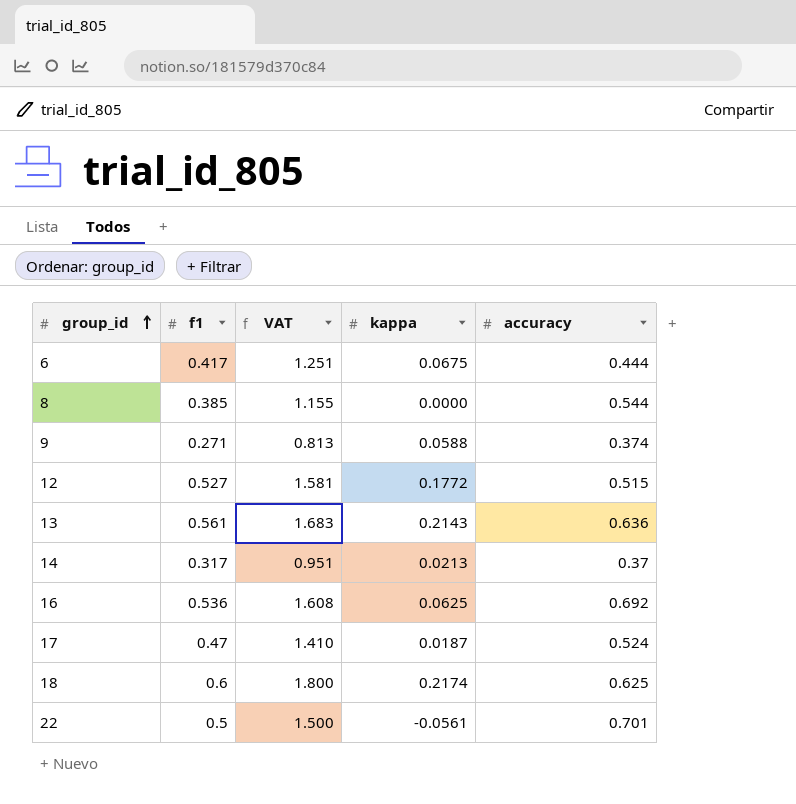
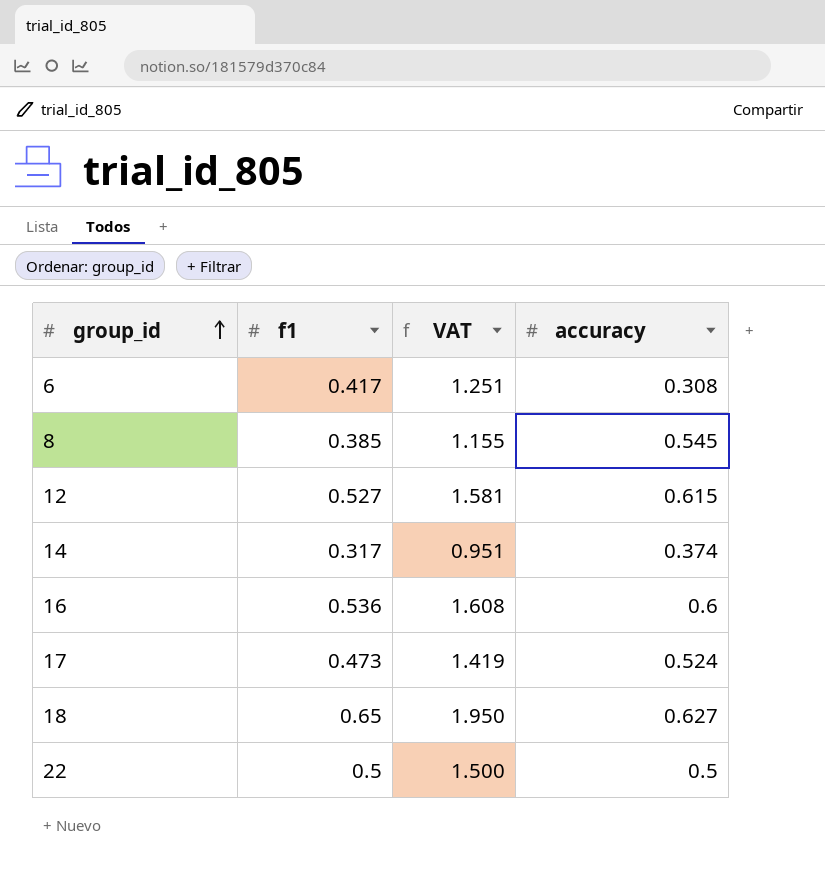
column kappa | position: 4 -> none
row 9: 0.271 | 0.813 | 0.0588 | 0.374 -> none
row 13: 0.561 | 1.683 | 0.2143 | 0.636 -> none
6 | accuracy: 0.444 -> 0.308
8 | accuracy: 0.544 -> 0.545
12 | accuracy: 0.515 -> 0.615
14 | accuracy: 0.37 -> 0.374
16 | accuracy: 0.692 -> 0.6
17 | f1: 0.47 -> 0.473
17 | VAT: 1.410 -> 1.419
18 | f1: 0.6 -> 0.65
18 | VAT: 1.800 -> 1.950
18 | accuracy: 0.625 -> 0.627
22 | accuracy: 0.701 -> 0.5

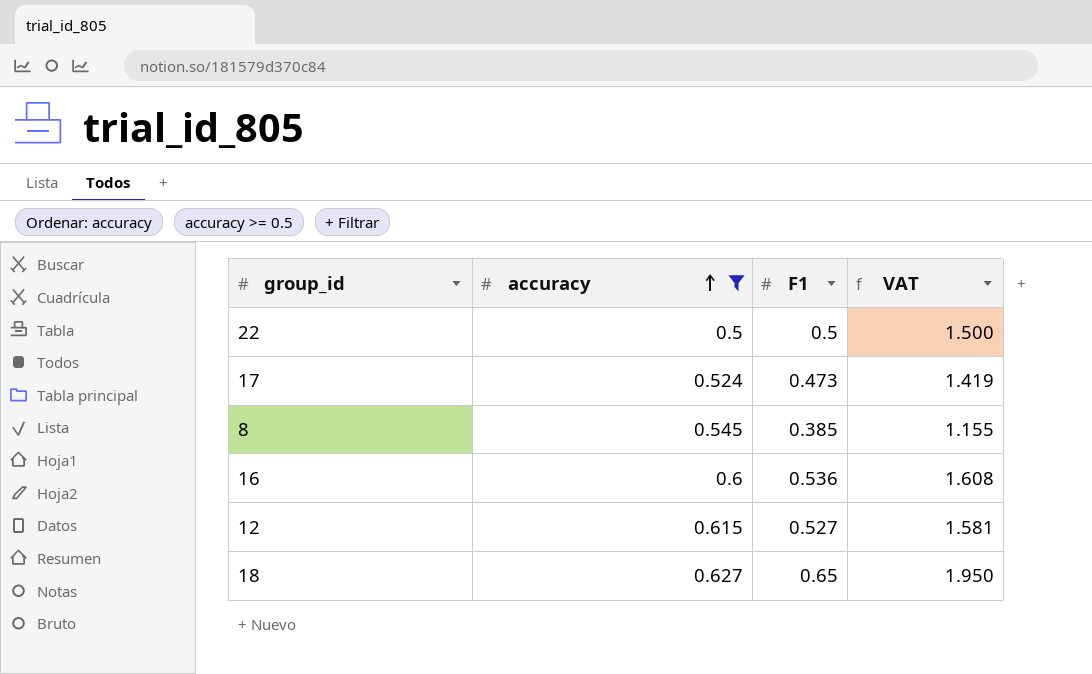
filter: none -> accuracy >= 0.5
row order: group_id ascending -> accuracy ascending
column accuracy | position: 4 -> 2
column name: f1 -> F1

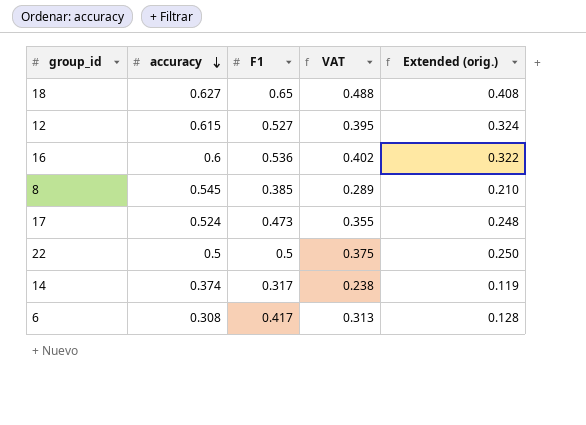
filter: accuracy >= 0.5 -> none
row order: accuracy ascending -> accuracy descending
column VAT | formula: [F1] * 3 -> [F1] * 0.75
column Extended (orig.) | formula: none -> [accuracy] * [F1]

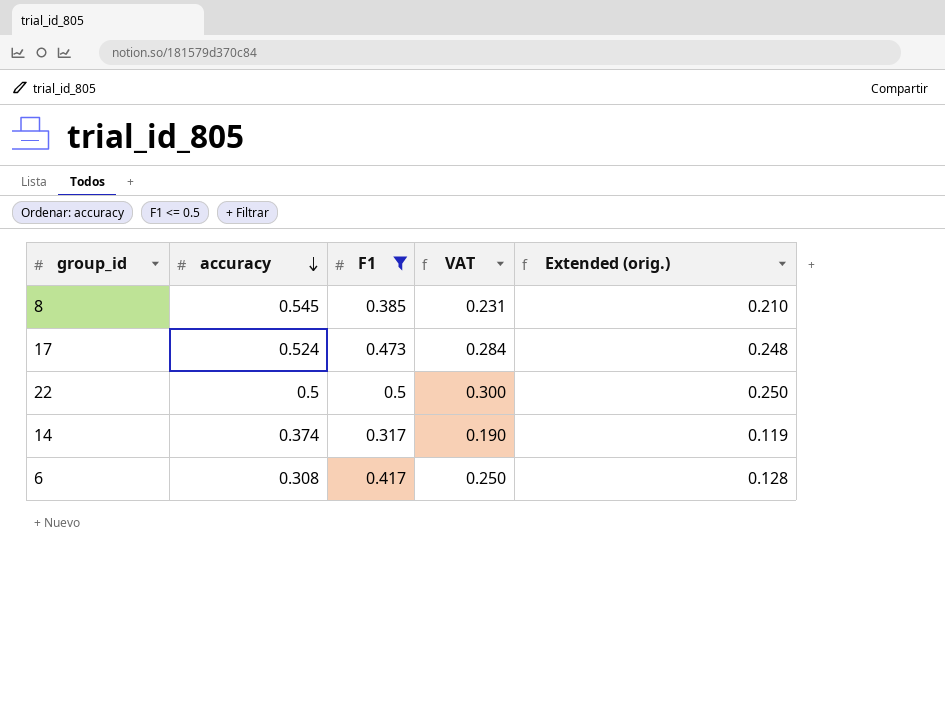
filter: none -> F1 <= 0.5
column VAT | formula: [F1] * 0.75 -> [F1] * 0.6

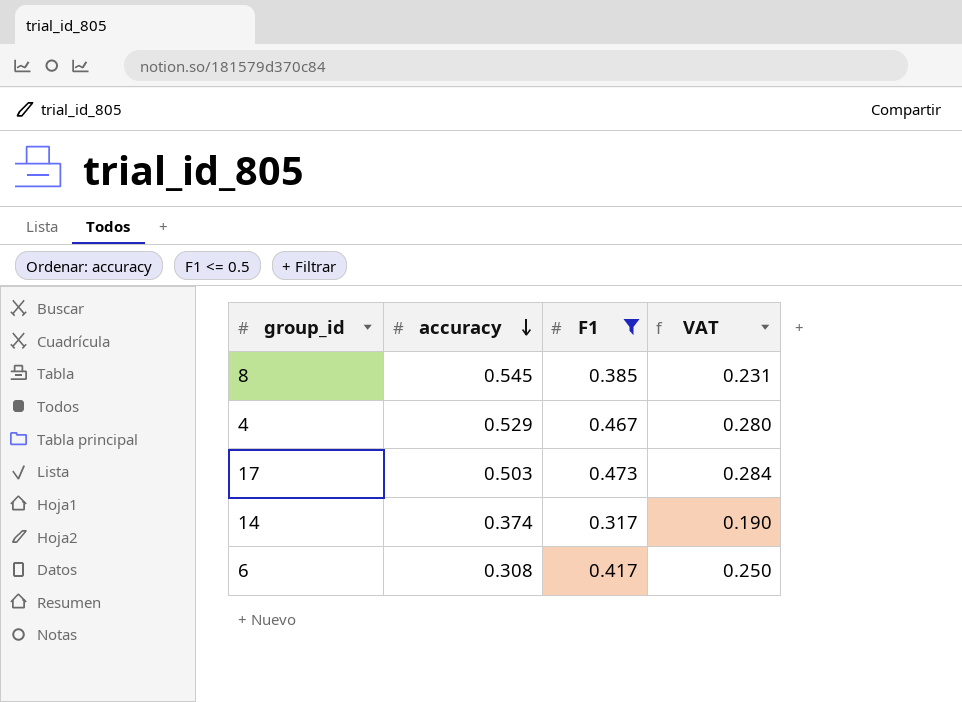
column Extended (orig.) | formula: [accuracy] * [F1] -> none
row 22: 0.5 | 0.5 | 0.300 | 0.250 -> none
row 4: none -> 0.529 | 0.467 | 0.280
17 | accuracy: 0.524 -> 0.503

